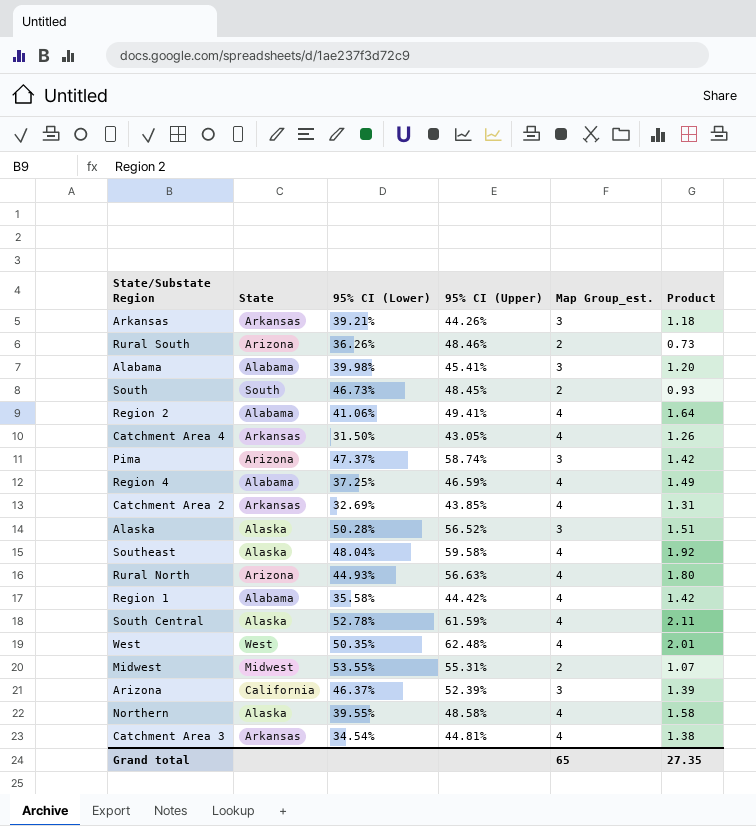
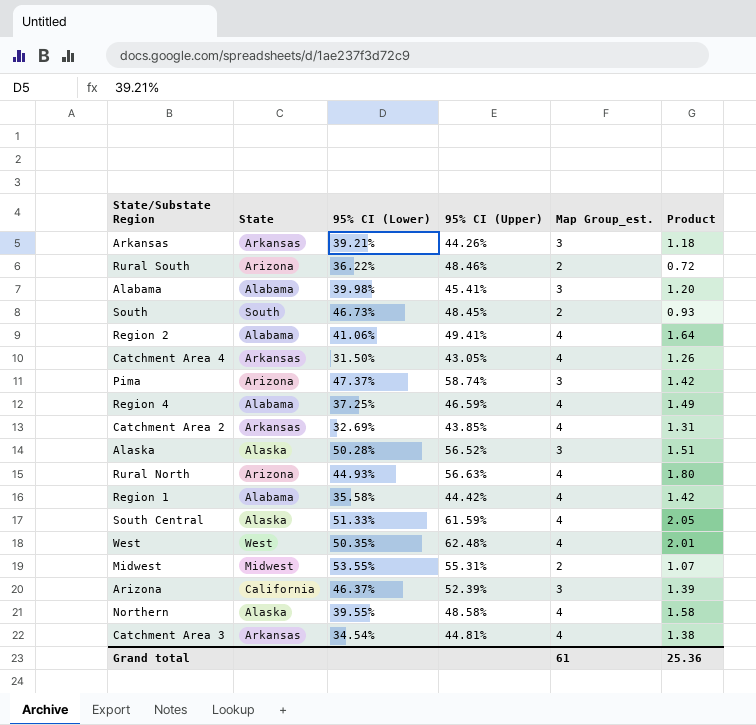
row Southeast: Alaska | 48.04% | 59.58% | 4 | 1.92 -> none
Rural South | 95% CI (Lower): 36.26% -> 36.22%
Rural South | Product: 0.73 -> 0.72
South Central | 95% CI (Lower): 52.78% -> 51.33%
South Central | Product: 2.11 -> 2.05
Grand total | Map Group_est.: 65 -> 61
Grand total | Product: 27.35 -> 25.36

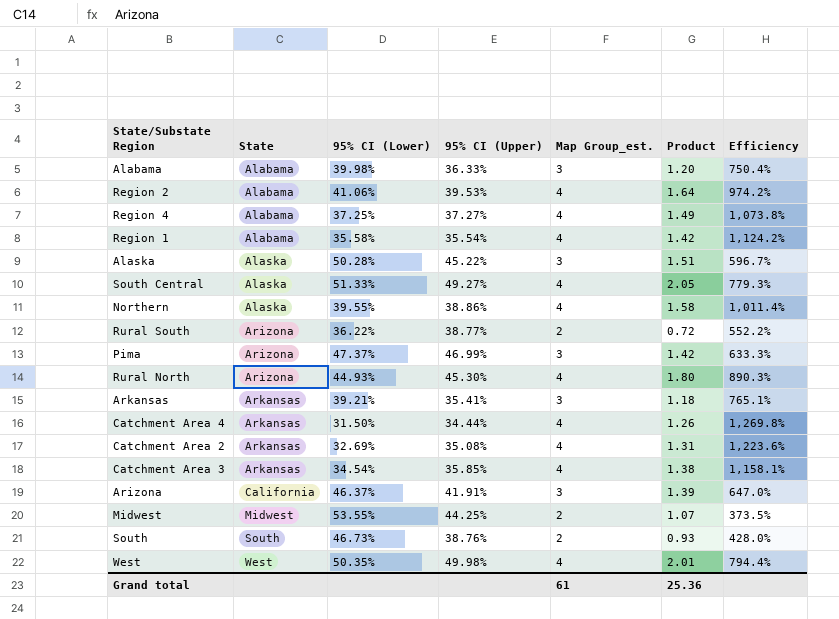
row order: none -> State ascending
column Efficiency | formula: none -> [Map Group_est.] / [95% CI (Lower)]
Alabama | 95% CI (Upper): 45.41% -> 36.33%
Region 2 | 95% CI (Upper): 49.41% -> 39.53%
Region 4 | 95% CI (Upper): 46.59% -> 37.27%
Region 1 | 95% CI (Upper): 44.42% -> 35.54%
Alaska | 95% CI (Upper): 56.52% -> 45.22%
South Central | 95% CI (Upper): 61.59% -> 49.27%
Northern | 95% CI (Upper): 48.58% -> 38.86%
Rural South | 95% CI (Upper): 48.46% -> 38.77%
Pima | 95% CI (Upper): 58.74% -> 46.99%
Rural North | 95% CI (Upper): 56.63% -> 45.30%
Arkansas | 95% CI (Upper): 44.26% -> 35.41%
Catchment Area 4 | 95% CI (Upper): 43.05% -> 34.44%
Catchment Area 2 | 95% CI (Upper): 43.85% -> 35.08%
Catchment Area 3 | 95% CI (Upper): 44.81% -> 35.85%
Arizona | 95% CI (Upper): 52.39% -> 41.91%
Midwest | 95% CI (Upper): 55.31% -> 44.25%
South | 95% CI (Upper): 48.45% -> 38.76%
West | 95% CI (Upper): 62.48% -> 49.98%

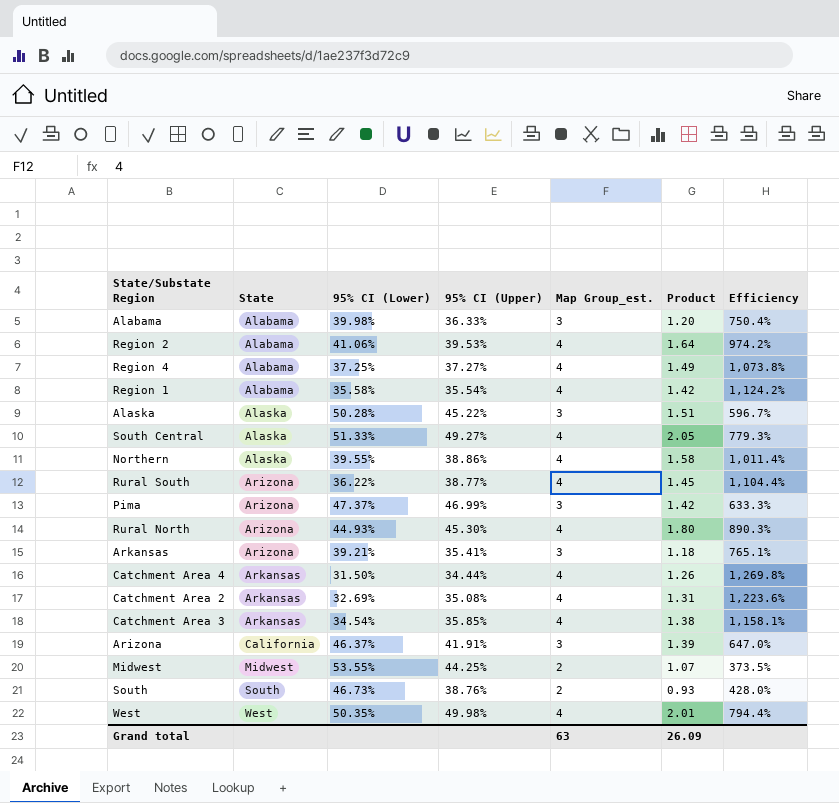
Rural South | Map Group_est.: 2 -> 4
Rural South | Product: 0.72 -> 1.45
Rural South | Efficiency: 552.2% -> 1,104.4%
Arkansas | State: Arkansas -> Arizona
Grand total | Map Group_est.: 61 -> 63
Grand total | Product: 25.36 -> 26.09

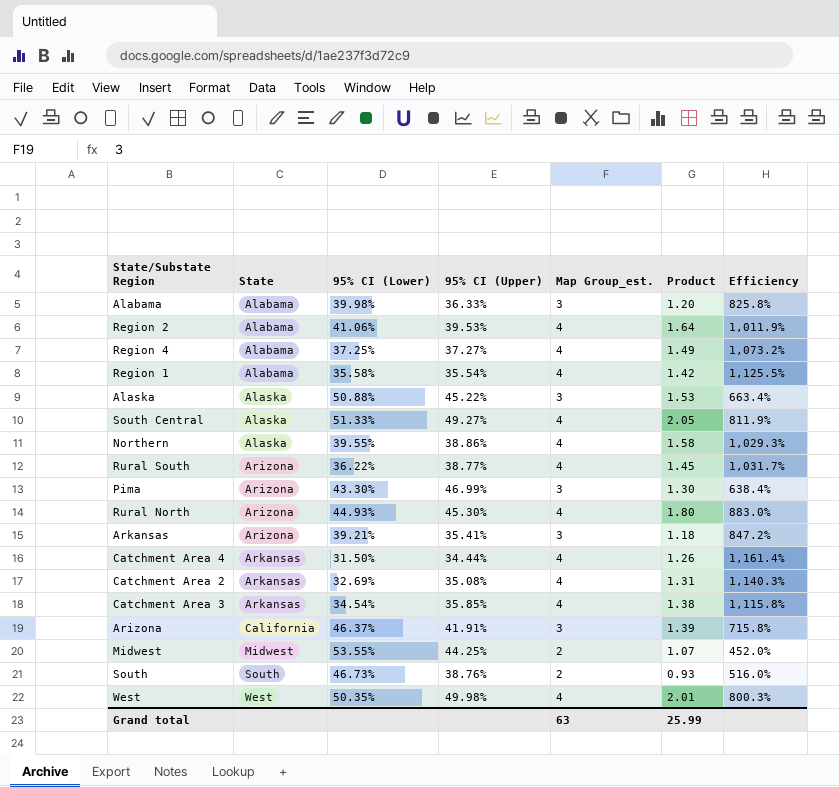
column Efficiency | formula: [Map Group_est.] / [95% CI (Lower)] -> [Map Group_est.] / [95% CI (Upper)]
Alaska | 95% CI (Lower): 50.28% -> 50.88%
Alaska | Product: 1.51 -> 1.53
Pima | 95% CI (Lower): 47.37% -> 43.30%
Pima | Product: 1.42 -> 1.30
Grand total | Product: 26.09 -> 25.99

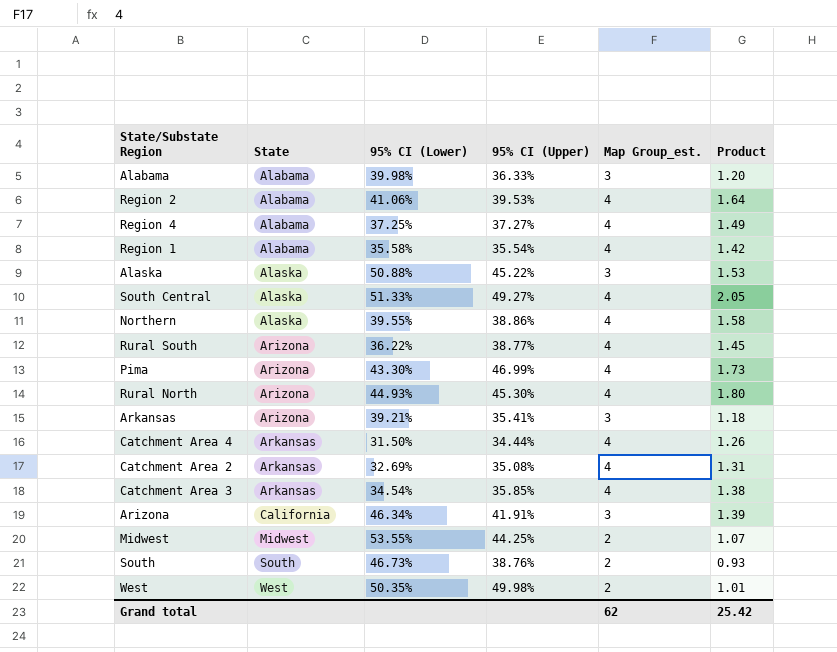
column Efficiency | formula: [Map Group_est.] / [95% CI (Upper)] -> none
Pima | Map Group_est.: 3 -> 4
Pima | Product: 1.30 -> 1.73
Arizona | 95% CI (Lower): 46.37% -> 46.34%
West | Map Group_est.: 4 -> 2
West | Product: 2.01 -> 1.01
Grand total | Map Group_est.: 63 -> 62
Grand total | Product: 25.99 -> 25.42

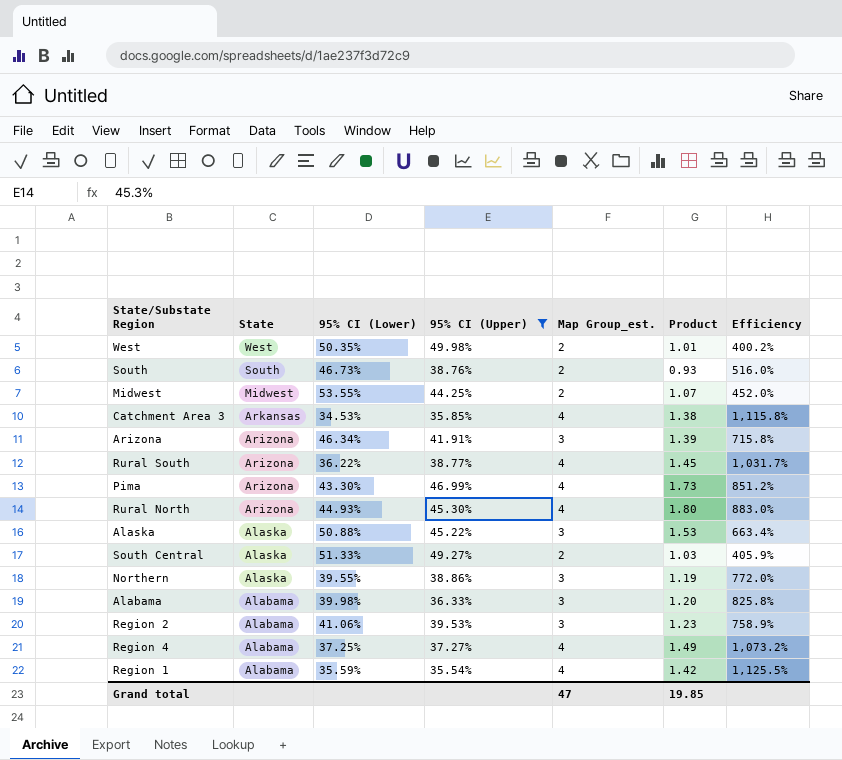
filter: none -> 95% CI (Upper) >= 35.54%
row order: State ascending -> State descending
column Efficiency | formula: none -> [Map Group_est.] / [95% CI (Upper)]
Catchment Area 3 | 95% CI (Lower): 34.54% -> 34.53%
Arizona | State: California -> Arizona
South Central | Map Group_est.: 4 -> 2
South Central | Product: 2.05 -> 1.03
Northern | Map Group_est.: 4 -> 3
Northern | Product: 1.58 -> 1.19
Region 2 | Map Group_est.: 4 -> 3
Region 2 | Product: 1.64 -> 1.23
Region 1 | 95% CI (Lower): 35.58% -> 35.59%
Grand total | Map Group_est.: 62 -> 47
Grand total | Product: 25.42 -> 19.85

